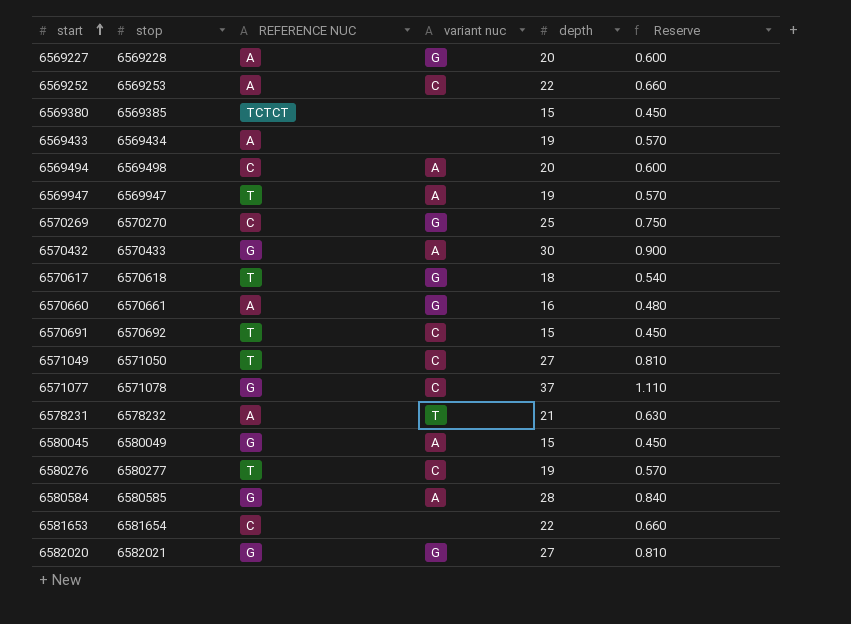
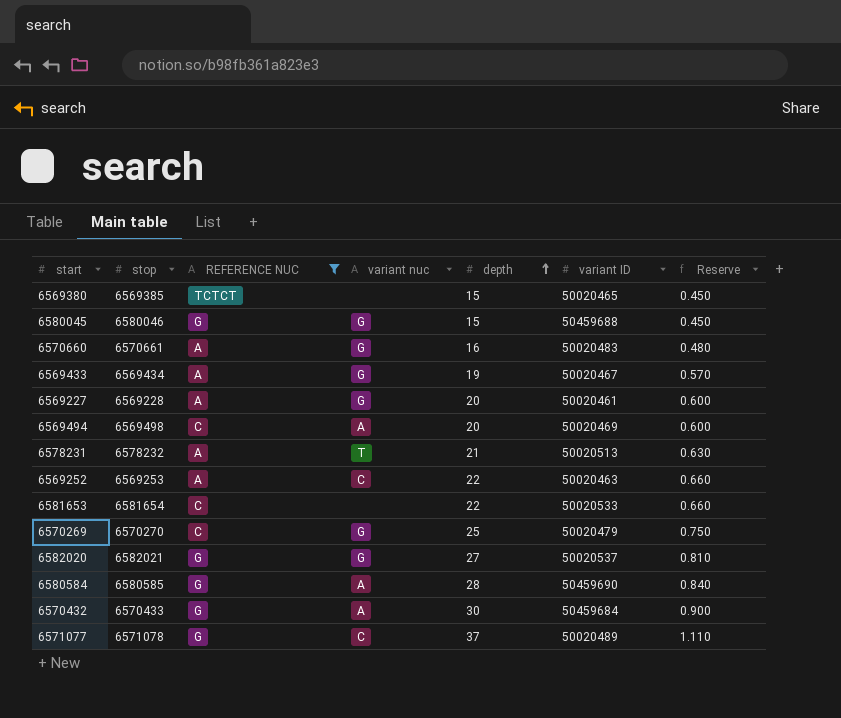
filter: none -> REFERENCE NUC != T
row order: start ascending -> depth ascending
column variant ID | position: none -> 6
6580045 | stop: 6580049 -> 6580046
6580045 | variant nuc: A -> G
6569433 | variant nuc: none -> G

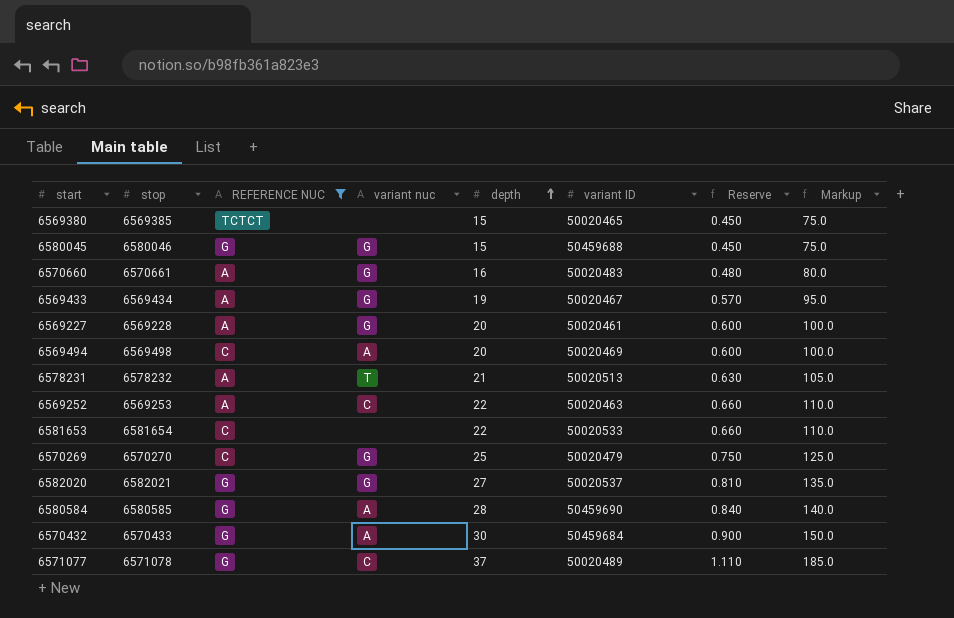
column Markup | formula: none -> [depth] * 5

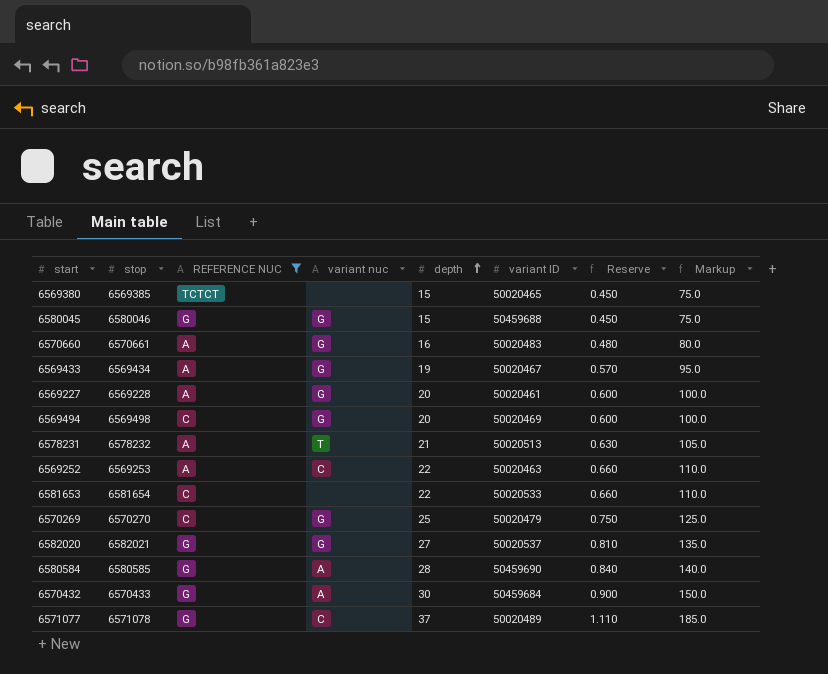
6569494 | variant nuc: A -> G

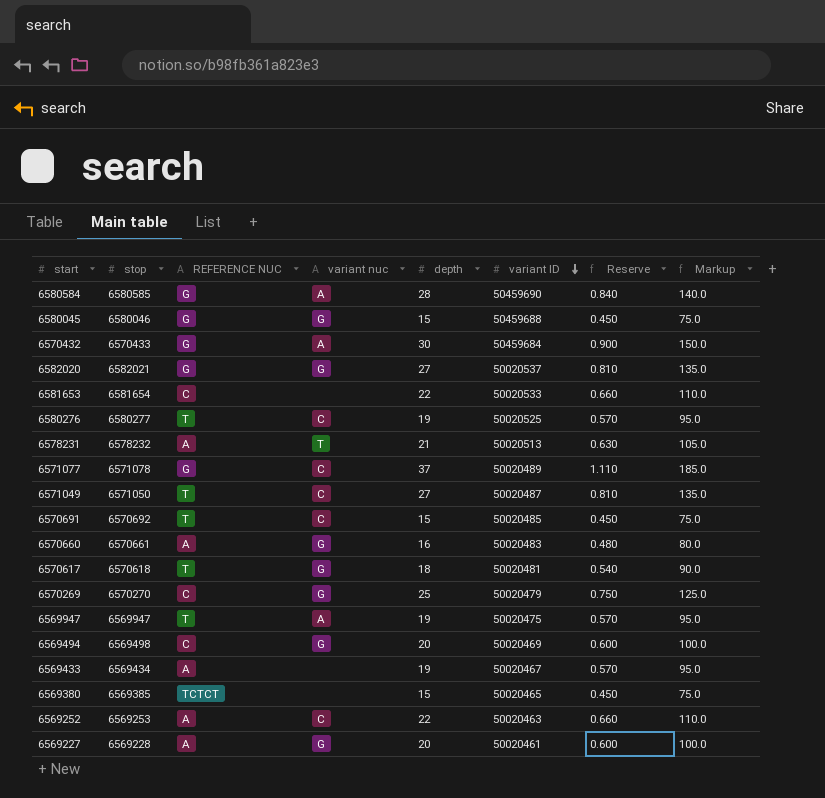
filter: REFERENCE NUC != T -> none
row order: depth ascending -> variant ID descending
6569433 | variant nuc: G -> none

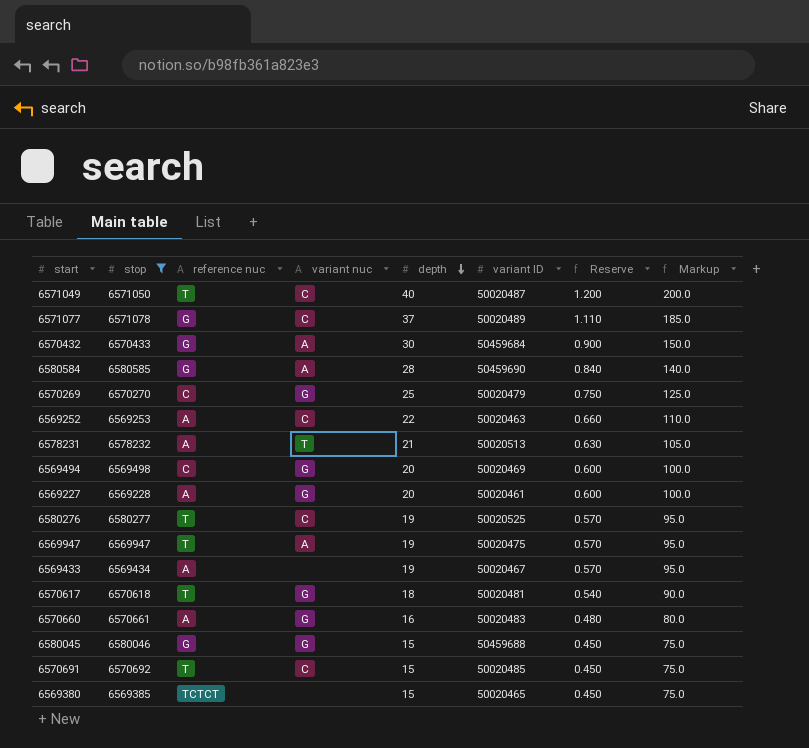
filter: none -> stop <= 6580585
row order: variant ID descending -> depth descending
column name: REFERENCE NUC -> reference nuc
6571049 | depth: 27 -> 40
6571049 | Reserve: 0.810 -> 1.200
6571049 | Markup: 135.0 -> 200.0

